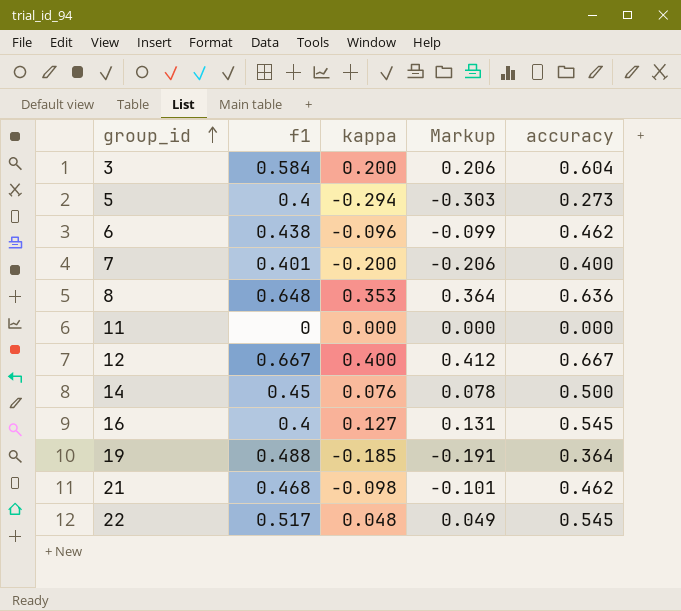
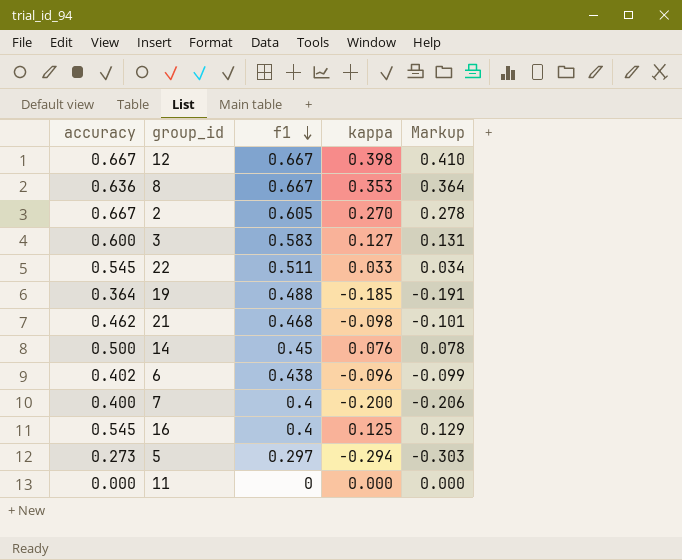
row order: group_id ascending -> f1 descending
column accuracy | position: 5 -> 1
12 | kappa: 0.400 -> 0.398
12 | Markup: 0.412 -> 0.410
8 | f1: 0.648 -> 0.667
row 2: none -> 0.667 | 0.605 | 0.270 | 0.278
3 | accuracy: 0.604 -> 0.600
3 | f1: 0.584 -> 0.583
3 | kappa: 0.200 -> 0.127
3 | Markup: 0.206 -> 0.131
22 | f1: 0.517 -> 0.511
22 | kappa: 0.048 -> 0.033
22 | Markup: 0.049 -> 0.034
6 | accuracy: 0.462 -> 0.402
7 | f1: 0.401 -> 0.4
16 | kappa: 0.127 -> 0.125
16 | Markup: 0.131 -> 0.129
5 | f1: 0.4 -> 0.297

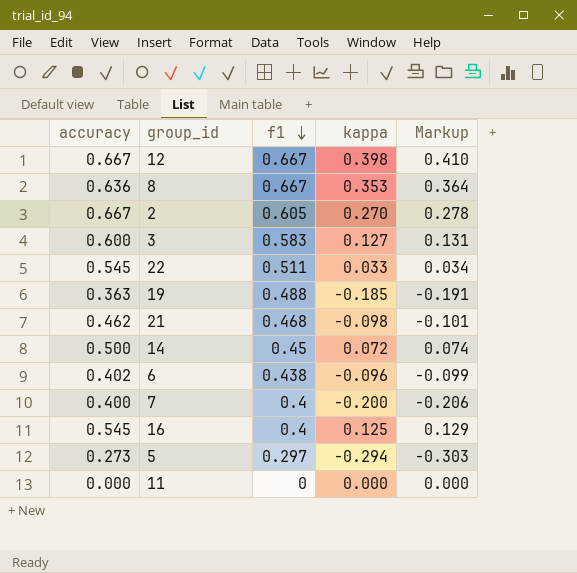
19 | accuracy: 0.364 -> 0.363
14 | kappa: 0.076 -> 0.072
14 | Markup: 0.078 -> 0.074

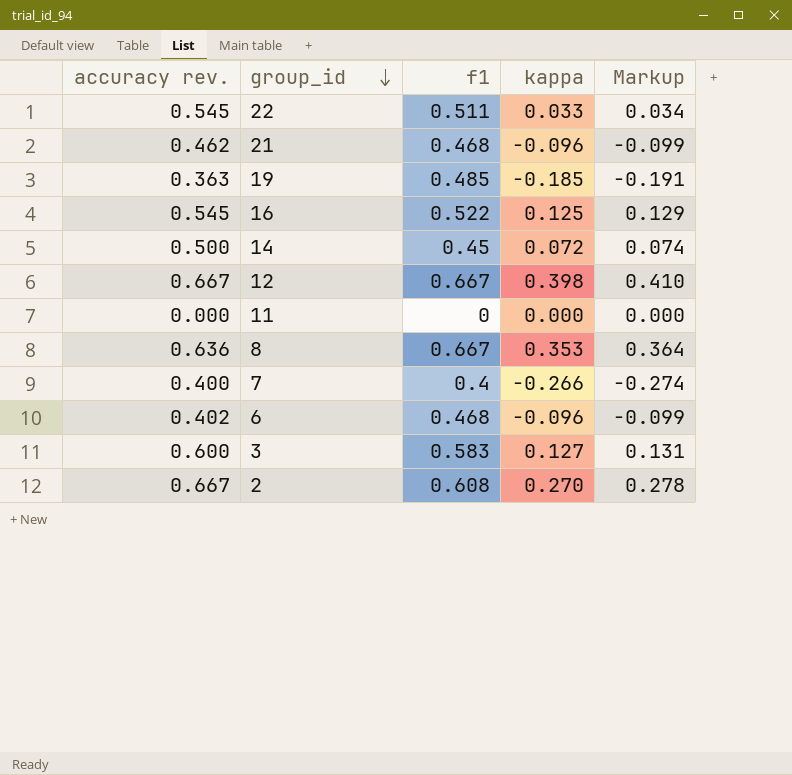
row order: f1 descending -> group_id descending
column name: accuracy -> accuracy rev.
row 5: 0.273 | 0.297 | -0.294 | -0.303 -> none
21 | kappa: -0.098 -> -0.096
21 | Markup: -0.101 -> -0.099
19 | f1: 0.488 -> 0.485
16 | f1: 0.4 -> 0.522
7 | kappa: -0.200 -> -0.266
7 | Markup: -0.206 -> -0.274
6 | f1: 0.438 -> 0.468
2 | f1: 0.605 -> 0.608

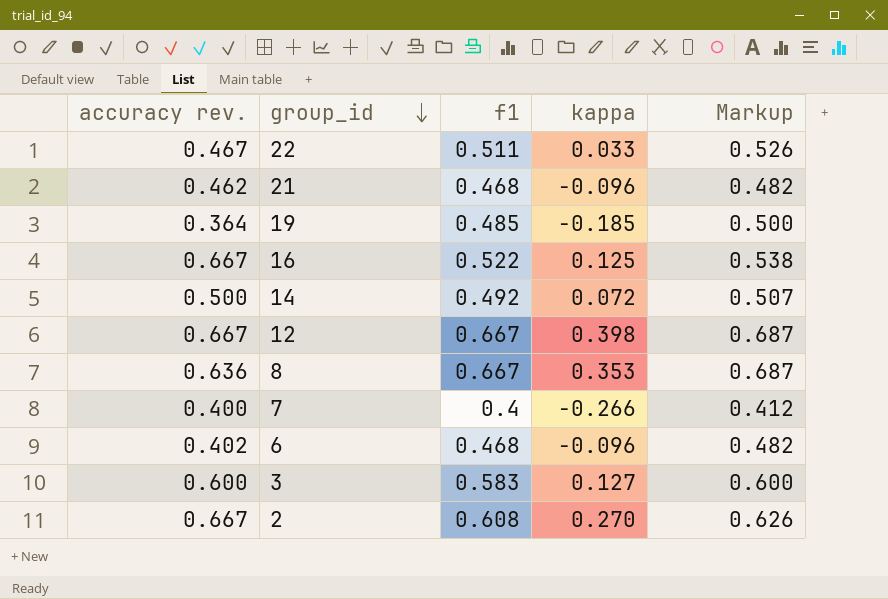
column Markup | formula: [kappa] * 1.03 -> [f1] * 1.03
row 11: 0.000 | 0 | 0.000 | 0.000 -> none
22 | accuracy rev.: 0.545 -> 0.467
19 | accuracy rev.: 0.363 -> 0.364
16 | accuracy rev.: 0.545 -> 0.667
14 | f1: 0.45 -> 0.492

